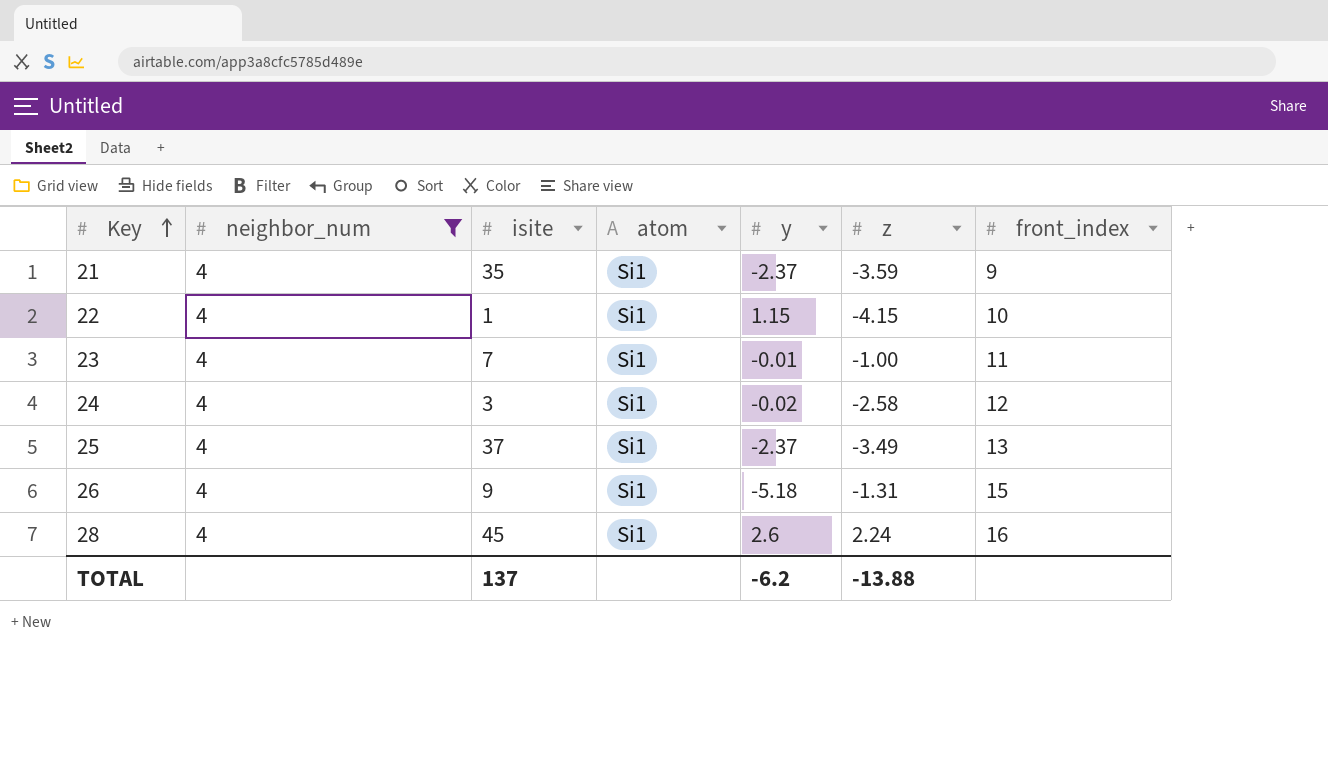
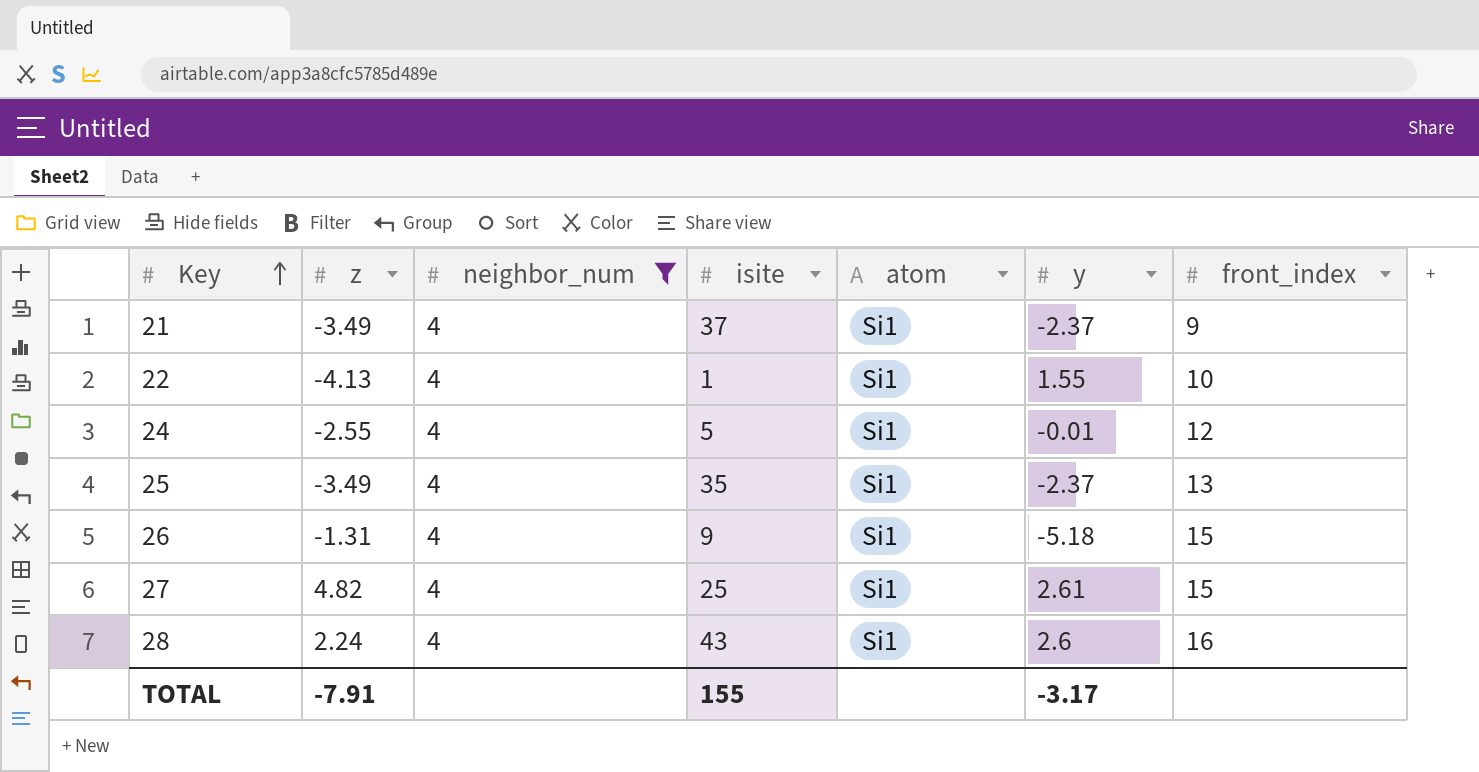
column z | position: 6 -> 2
row 23: 4 | 7 | Si1 | -0.01 | -1.00 | 11 -> none
21 | z: -3.59 -> -3.49
21 | isite: 35 -> 37
22 | z: -4.15 -> -4.13
22 | y: 1.15 -> 1.55
24 | z: -2.58 -> -2.55
24 | isite: 3 -> 5
24 | y: -0.02 -> -0.01
25 | isite: 37 -> 35
row 27: none -> 4.82 | 4 | 25 | Si1 | 2.61 | 15
28 | isite: 45 -> 43
TOTAL | z: -13.88 -> -7.91
TOTAL | isite: 137 -> 155
TOTAL | y: -6.2 -> -3.17

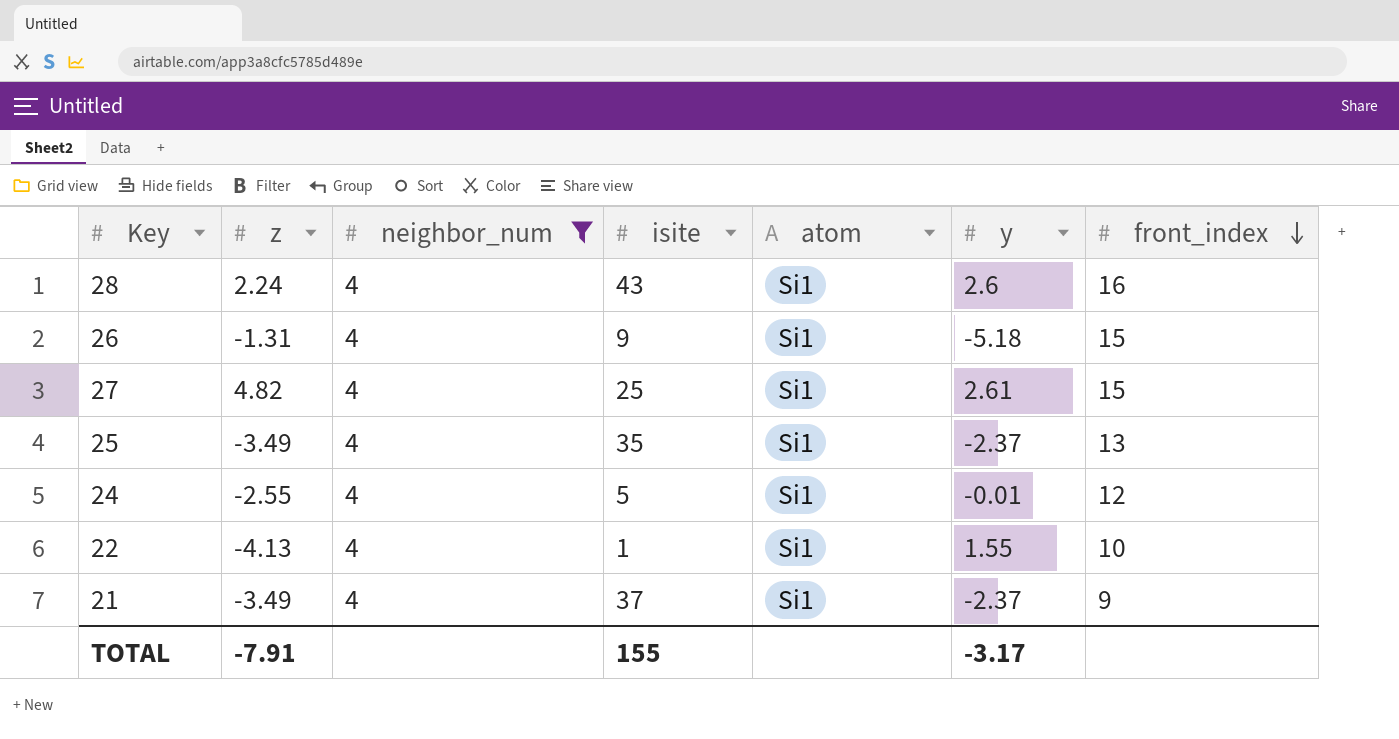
row order: Key ascending -> front_index descending

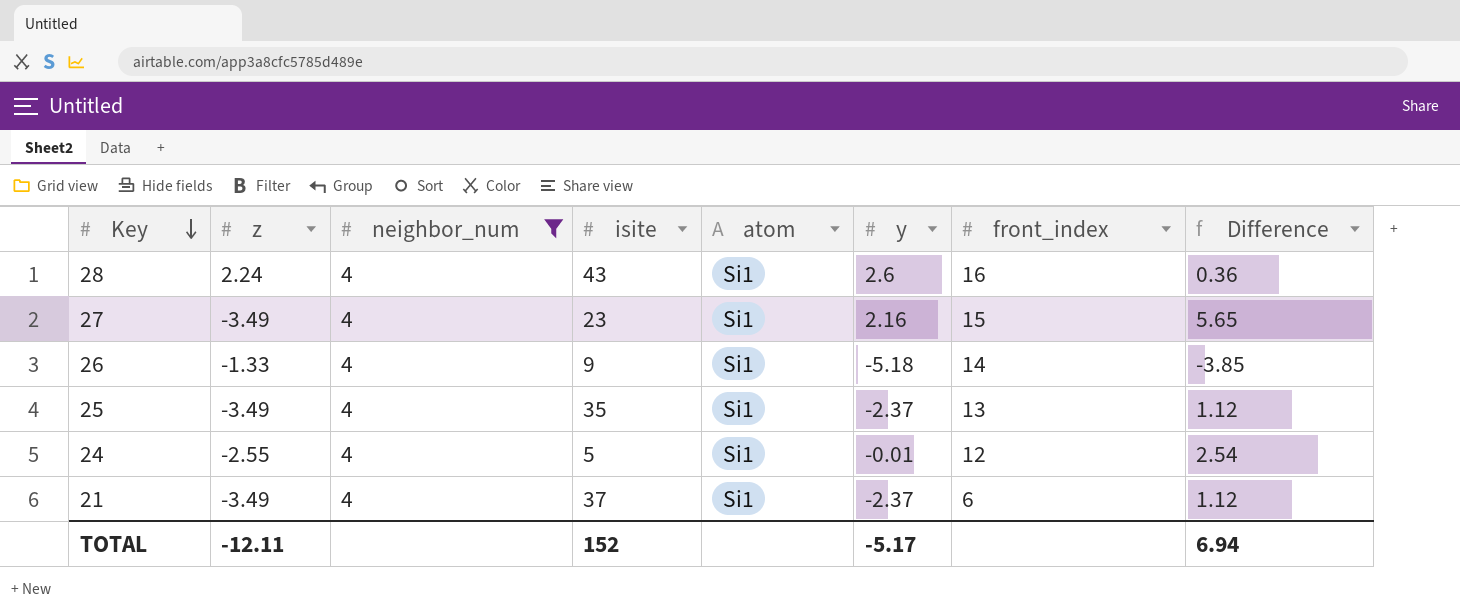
row order: front_index descending -> Key descending
column Difference | formula: none -> [y] - [z]
row 22: -4.13 | 4 | 1 | Si1 | 1.55 | 10 -> none
27 | z: 4.82 -> -3.49
27 | isite: 25 -> 23
27 | y: 2.61 -> 2.16
26 | z: -1.31 -> -1.33
26 | front_index: 15 -> 14
21 | front_index: 9 -> 6
TOTAL | z: -7.91 -> -12.11
TOTAL | isite: 155 -> 152
TOTAL | y: -3.17 -> -5.17

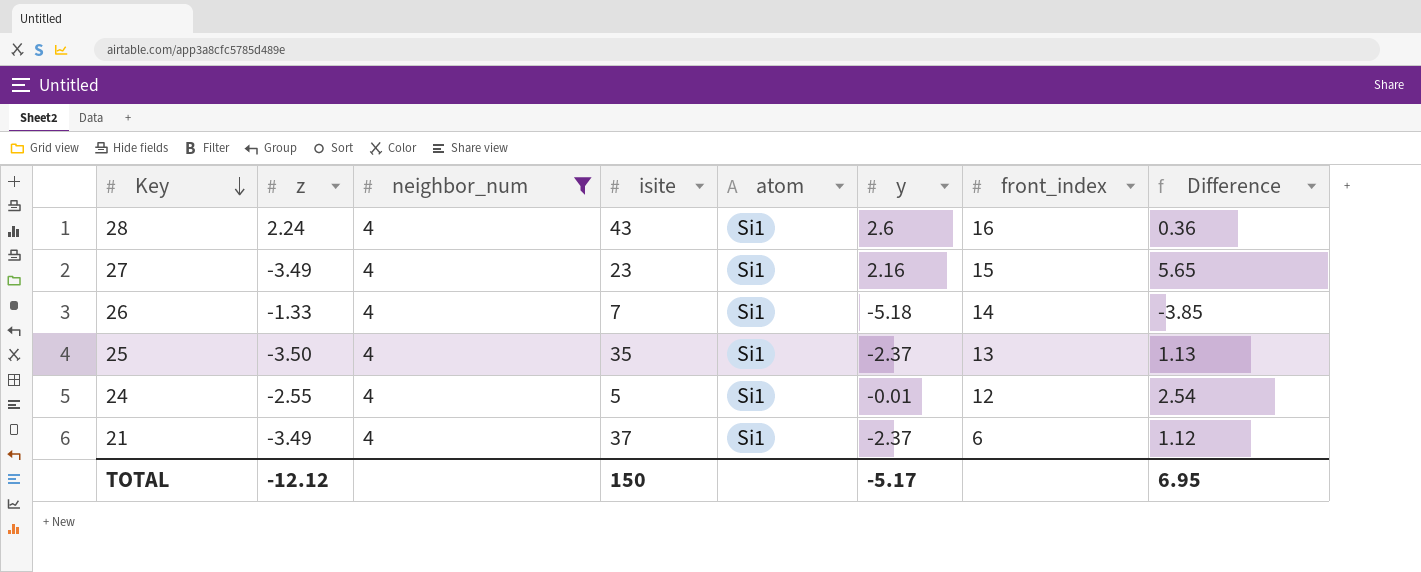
26 | isite: 9 -> 7
25 | z: -3.49 -> -3.50
25 | Difference: 1.12 -> 1.13
TOTAL | z: -12.11 -> -12.12
TOTAL | isite: 152 -> 150
TOTAL | Difference: 6.94 -> 6.95

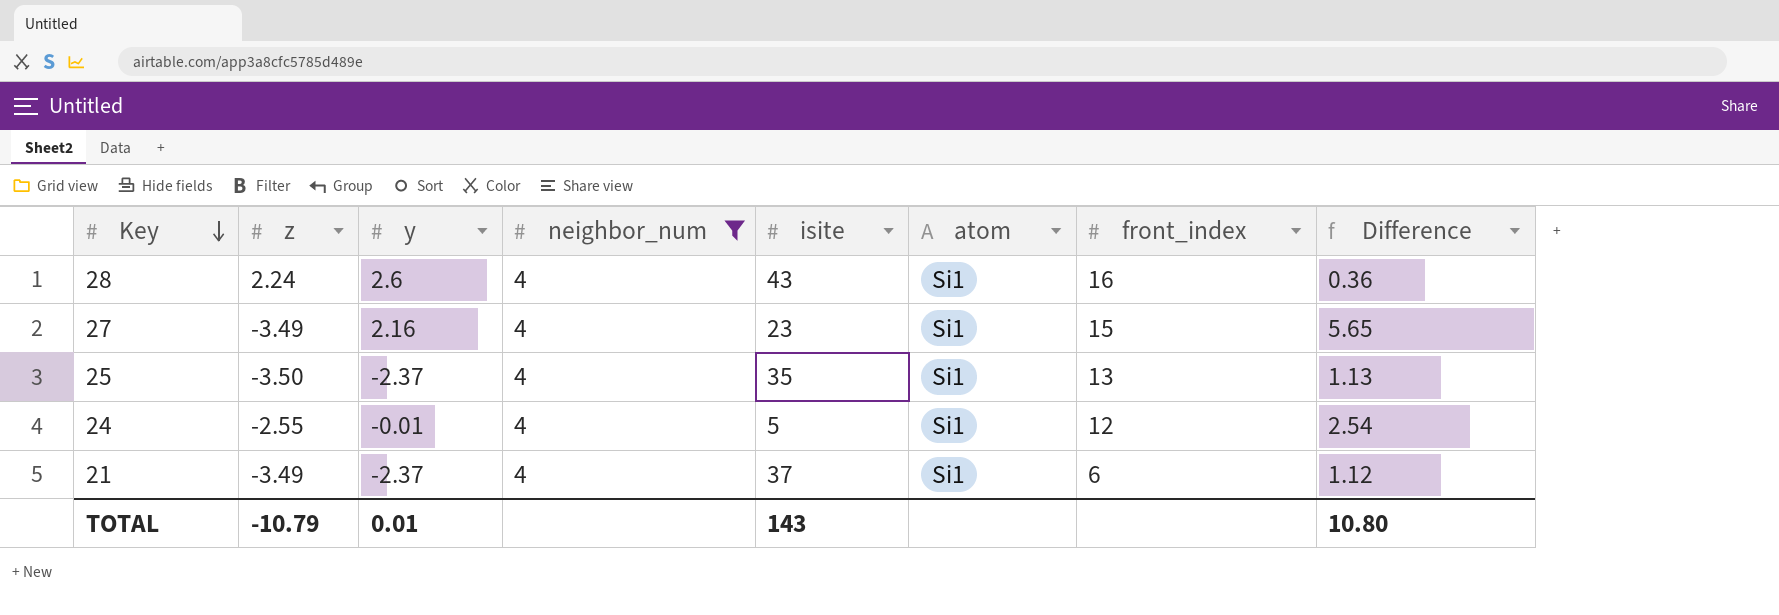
column y | position: 6 -> 3
row 26: -1.33 | 4 | 7 | Si1 | -5.18 | 14 | -3.85 -> none
TOTAL | z: -12.12 -> -10.79
TOTAL | y: -5.17 -> 0.01
TOTAL | isite: 150 -> 143
TOTAL | Difference: 6.95 -> 10.80

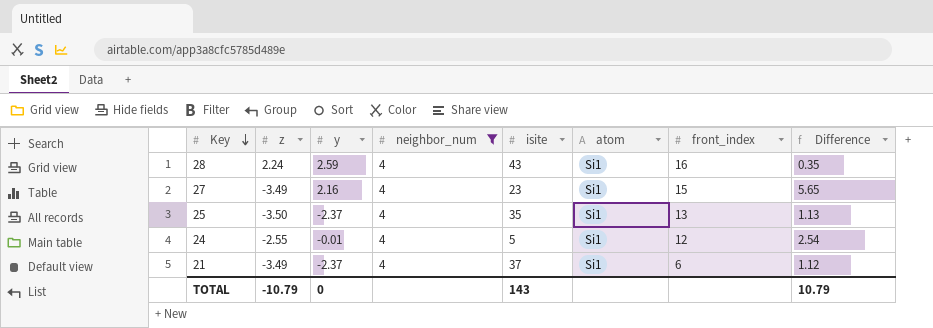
28 | y: 2.6 -> 2.59
28 | Difference: 0.36 -> 0.35
TOTAL | y: 0.01 -> 0
TOTAL | Difference: 10.80 -> 10.79

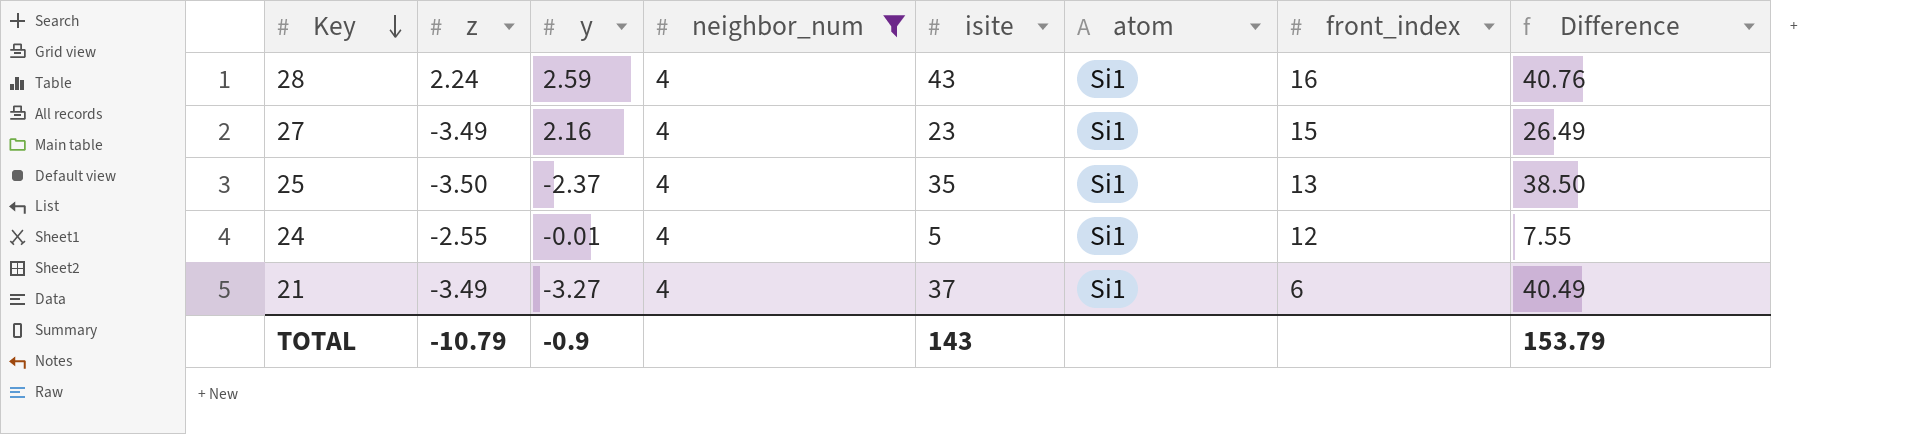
column Difference | formula: [y] - [z] -> [isite] - [z]
21 | y: -2.37 -> -3.27
TOTAL | y: 0 -> -0.9
TOTAL | Difference: 10.79 -> 153.79

